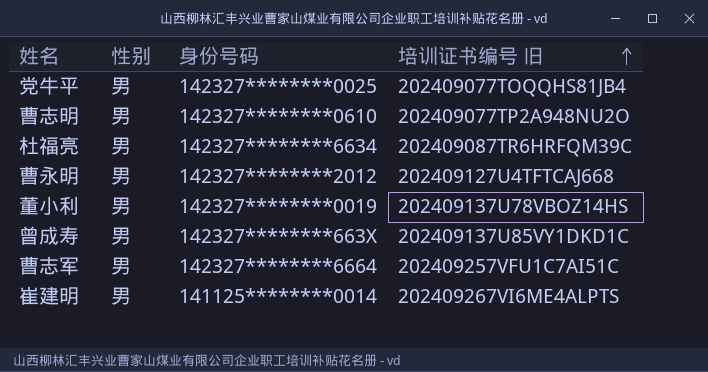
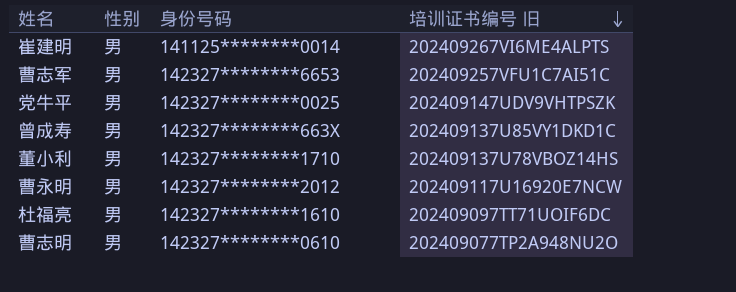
row order: 培训证书编号 旧 ascending -> 培训证书编号 旧 descending
曹志军 | 身份号码: 142327********6664 -> 142327********6653
党牛平 | 培训证书编号 旧: 202409077TOQQHS81JB4 -> 202409147UDV9VHTPSZK
董小利 | 身份号码: 142327********0019 -> 142327********1710
曹永明 | 培训证书编号 旧: 202409127U4TFTCAJ668 -> 202409117U16920E7NCW
杜福亮 | 身份号码: 142327********6634 -> 142327********1610
杜福亮 | 培训证书编号 旧: 202409087TR6HRFQM39C -> 202409097TT71UOIF6DC

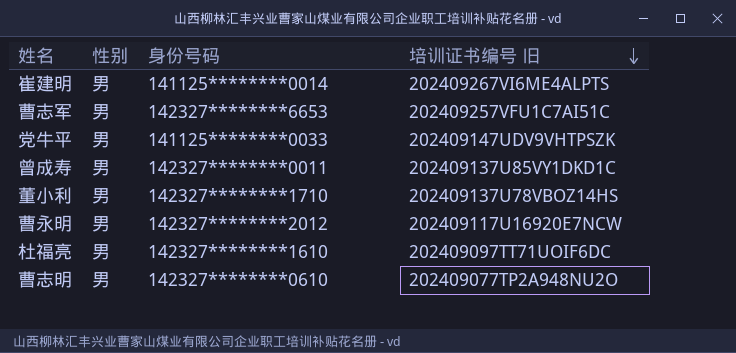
党牛平 | 身份号码: 142327********0025 -> 141125********0033
曾成寿 | 身份号码: 142327********663X -> 142327********0011

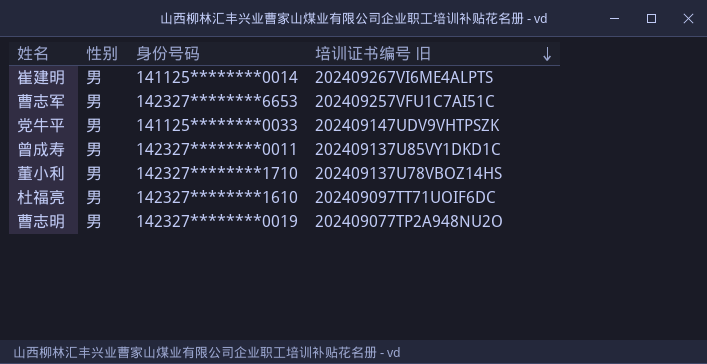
row 曹永明: 男 | 142327********2012 | 202409117U16920E7NCW -> none
曹志明 | 身份号码: 142327********0610 -> 142327********0019

